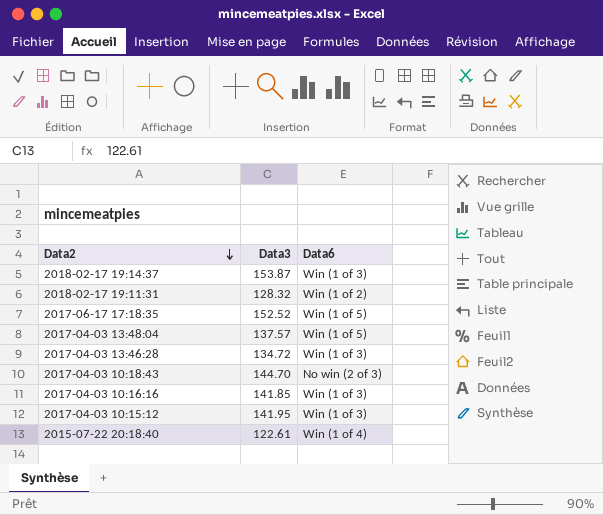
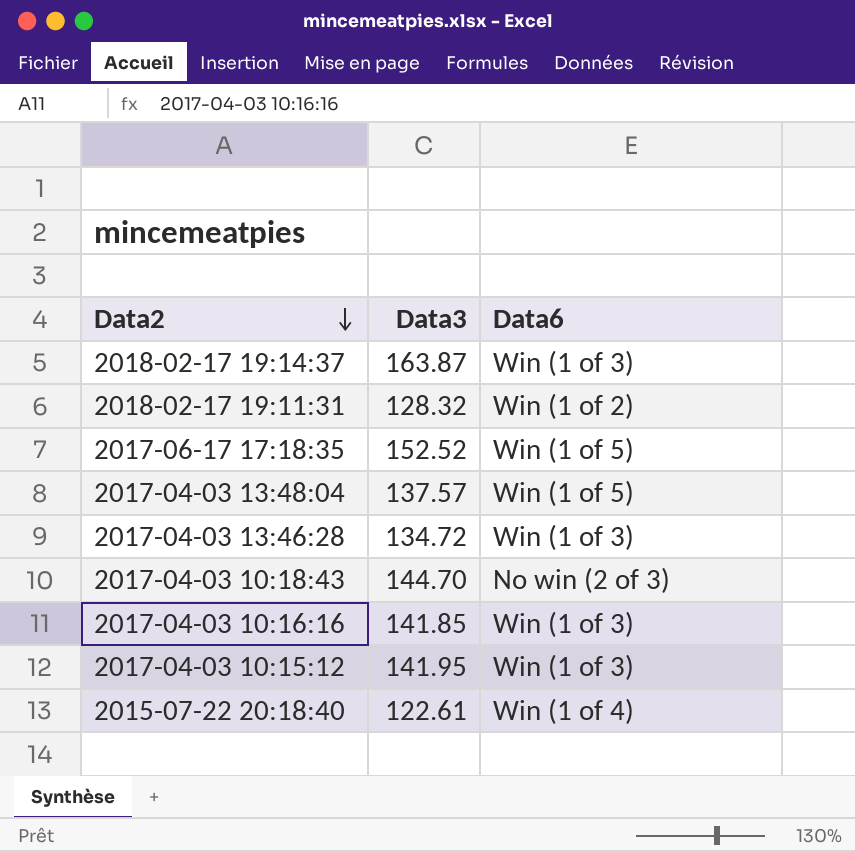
2018-02-17 19:14:37 | Data3: 153.87 -> 163.87

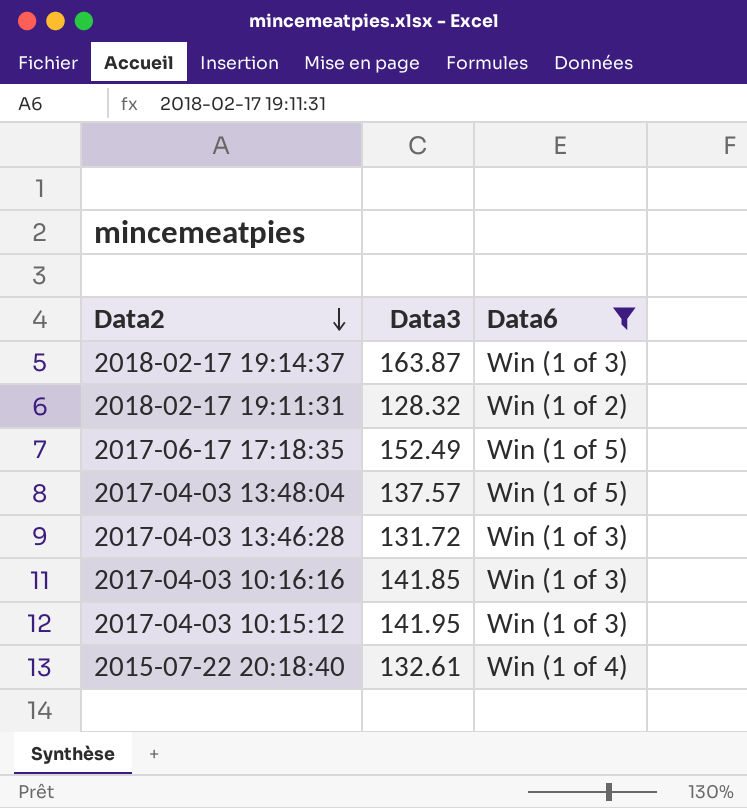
filter: none -> Data6 != No win (2 of 3)
2017-06-17 17:18:35 | Data3: 152.52 -> 152.49
2017-04-03 13:46:28 | Data3: 134.72 -> 131.72
2015-07-22 20:18:40 | Data3: 122.61 -> 132.61

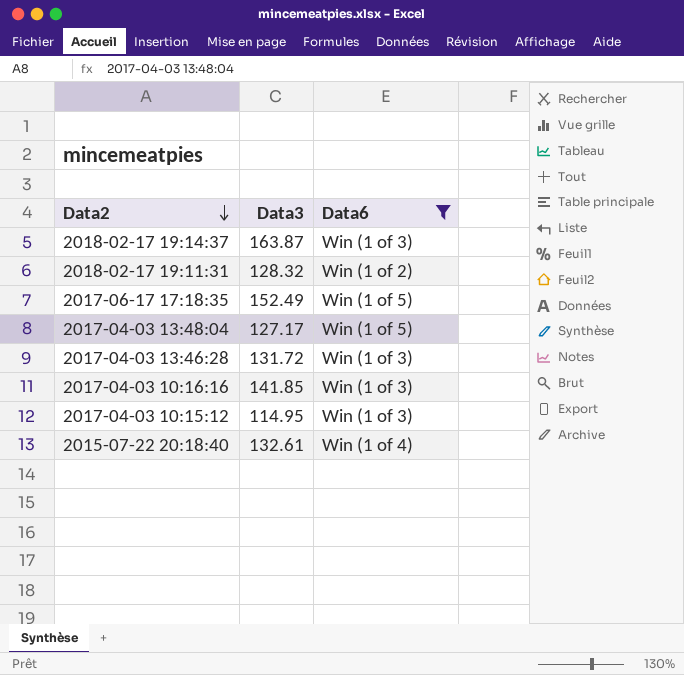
2017-04-03 13:48:04 | Data3: 137.57 -> 127.17
2017-04-03 10:15:12 | Data3: 141.95 -> 114.95

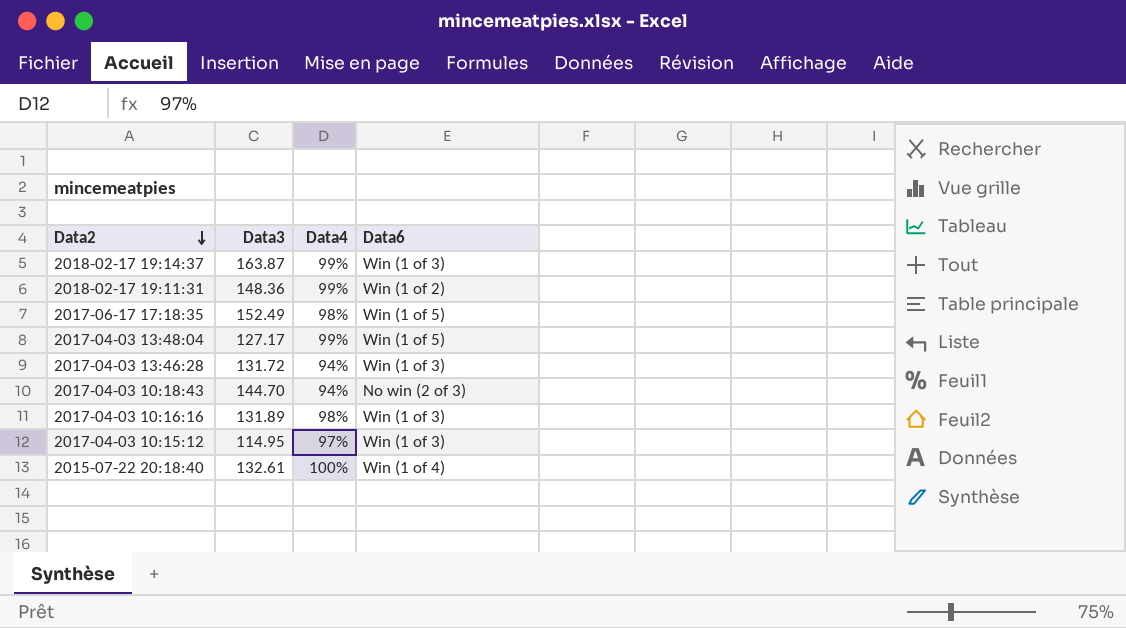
filter: Data6 != No win (2 of 3) -> none
column Data4 | position: none -> 3
2018-02-17 19:11:31 | Data3: 128.32 -> 148.36
2017-04-03 10:16:16 | Data3: 141.85 -> 131.89

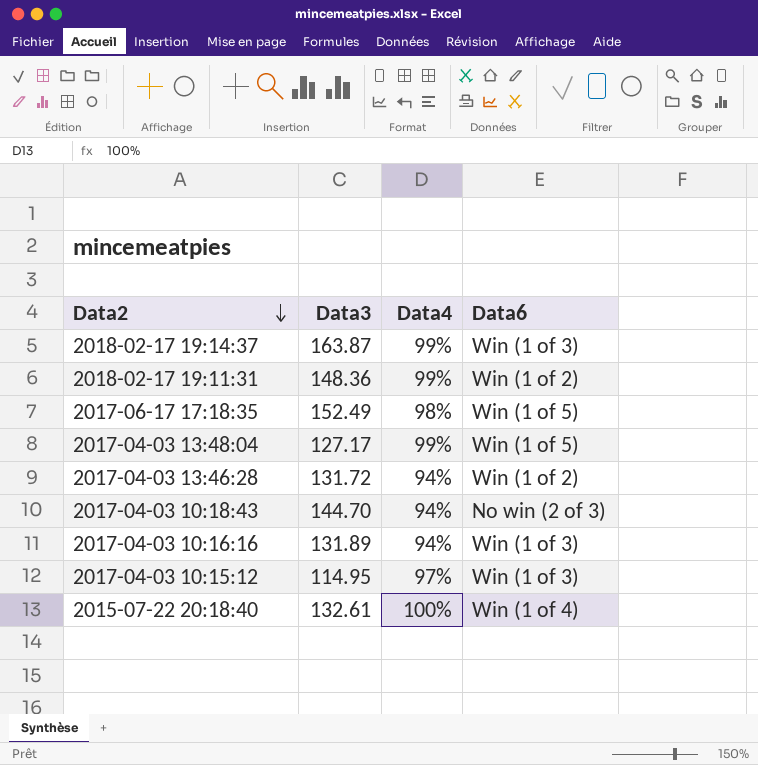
2017-04-03 13:46:28 | Data6: Win (1 of 3) -> Win (1 of 2)
2017-04-03 10:16:16 | Data4: 98% -> 94%

